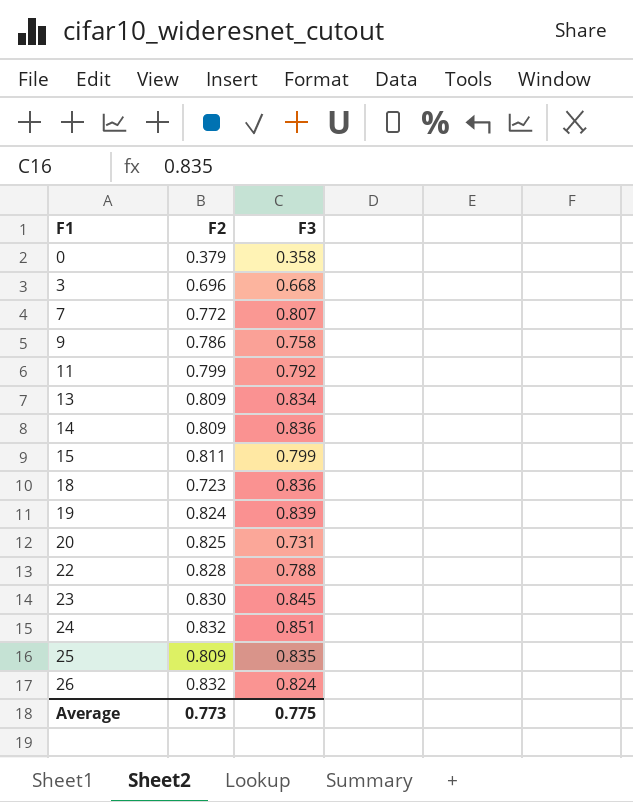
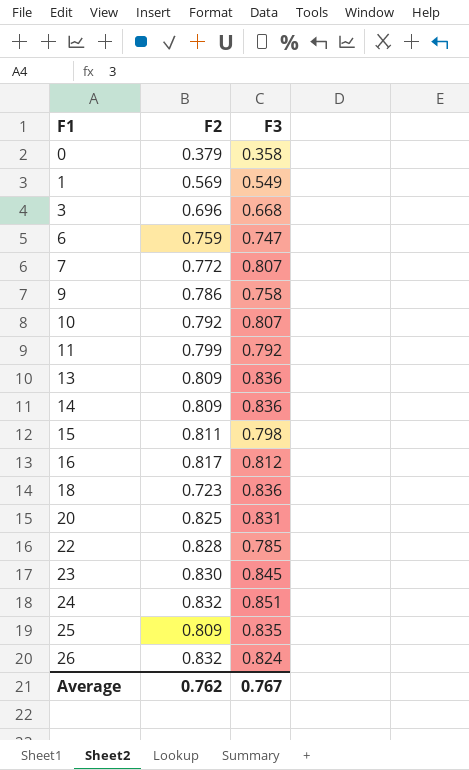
row 19: 0.824 | 0.839 -> none
row 1: none -> 0.569 | 0.549
row 6: none -> 0.759 | 0.747
row 10: none -> 0.792 | 0.807
13 | F3: 0.834 -> 0.836
15 | F3: 0.799 -> 0.798
row 16: none -> 0.817 | 0.812
20 | F3: 0.731 -> 0.831
22 | F3: 0.788 -> 0.785
Average | F2: 0.773 -> 0.762
Average | F3: 0.775 -> 0.767

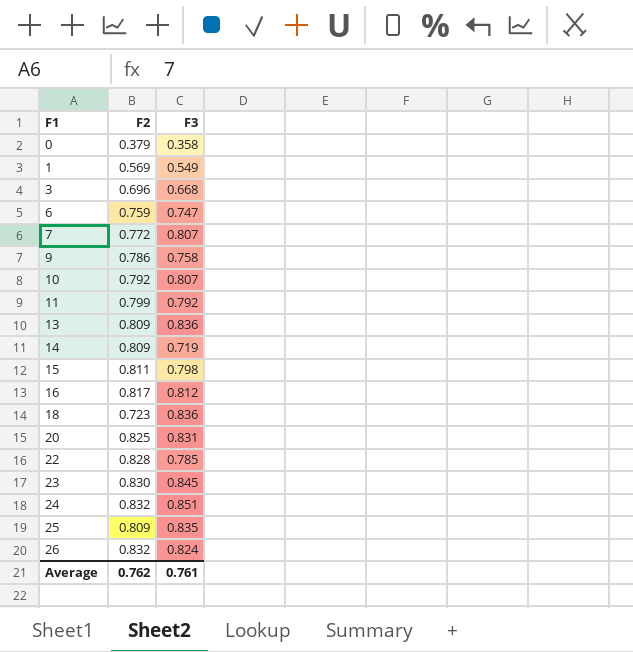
14 | F3: 0.836 -> 0.719
Average | F3: 0.767 -> 0.761

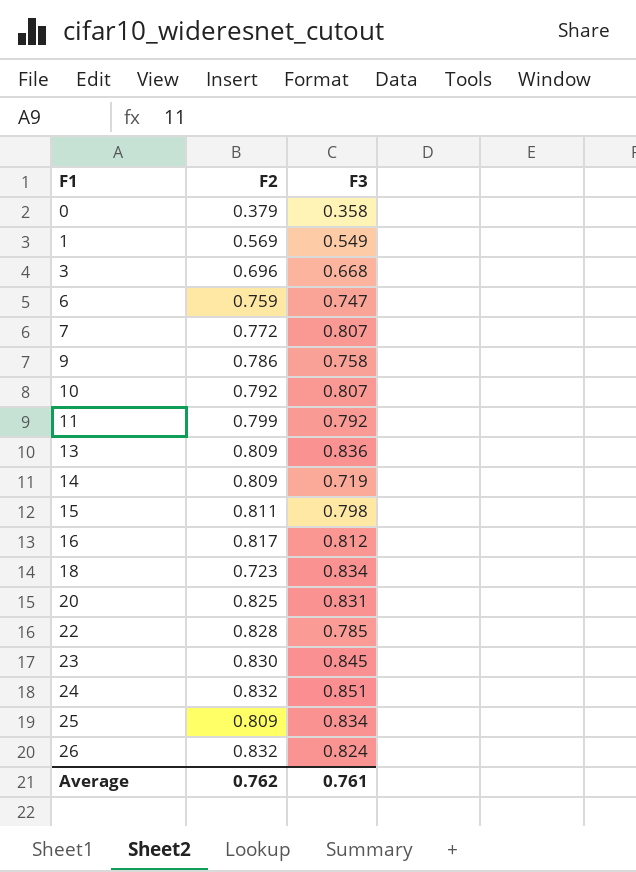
18 | F3: 0.836 -> 0.834
25 | F3: 0.835 -> 0.834

